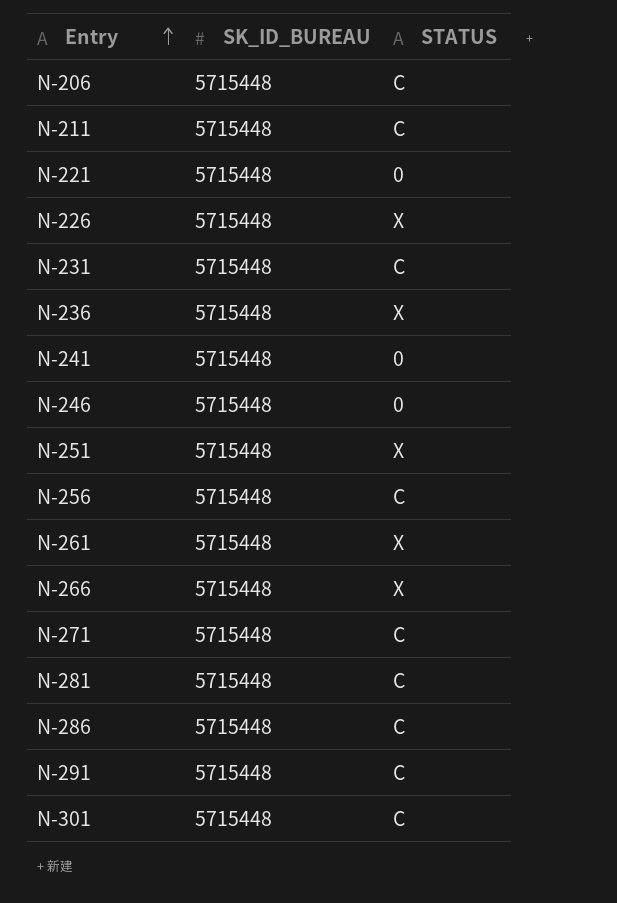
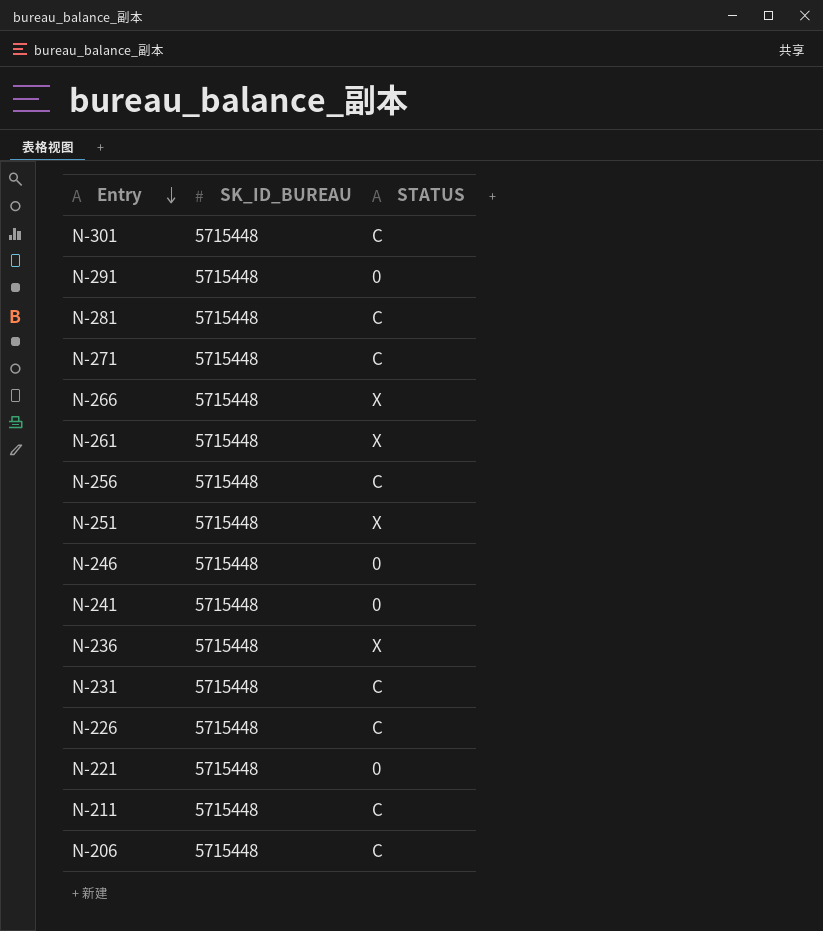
row order: Entry ascending -> Entry descending
row N-286: 5715448 | C -> none
N-291 | STATUS: C -> 0
N-226 | STATUS: X -> C

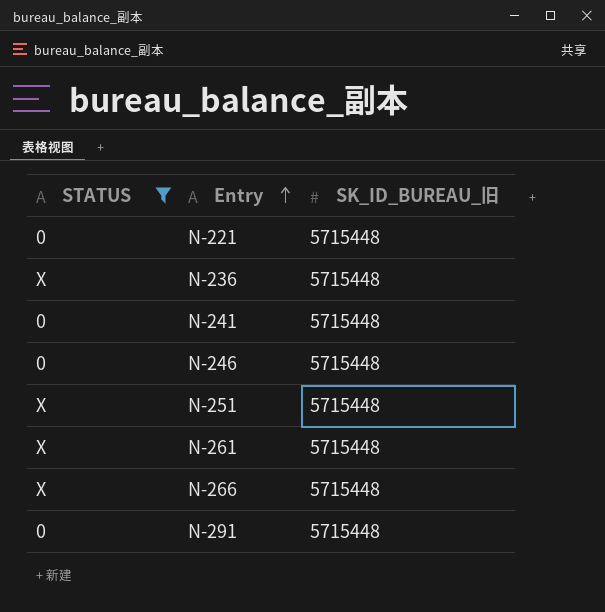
filter: none -> STATUS != C
row order: Entry descending -> Entry ascending
column STATUS | position: 3 -> 1
column name: SK_ID_BUREAU -> SK_ID_BUREAU_旧

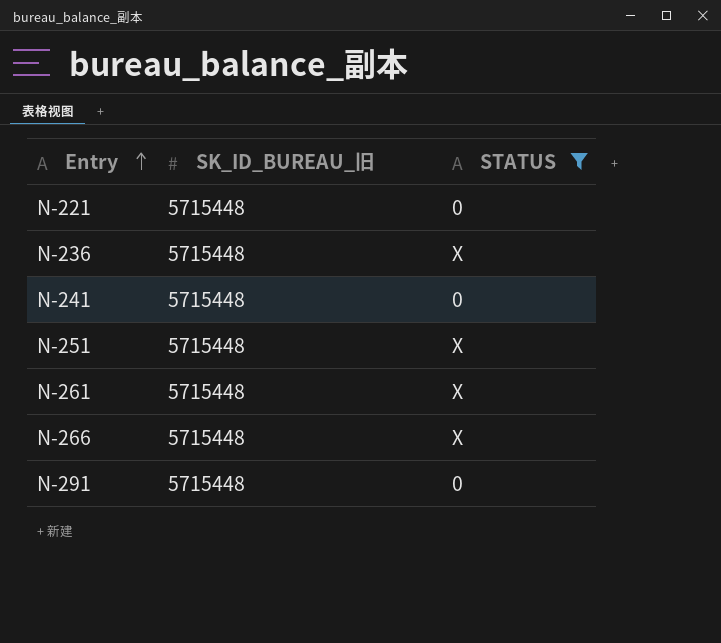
column STATUS | position: 1 -> 3
row N-246: 0 | 5715448 -> none

